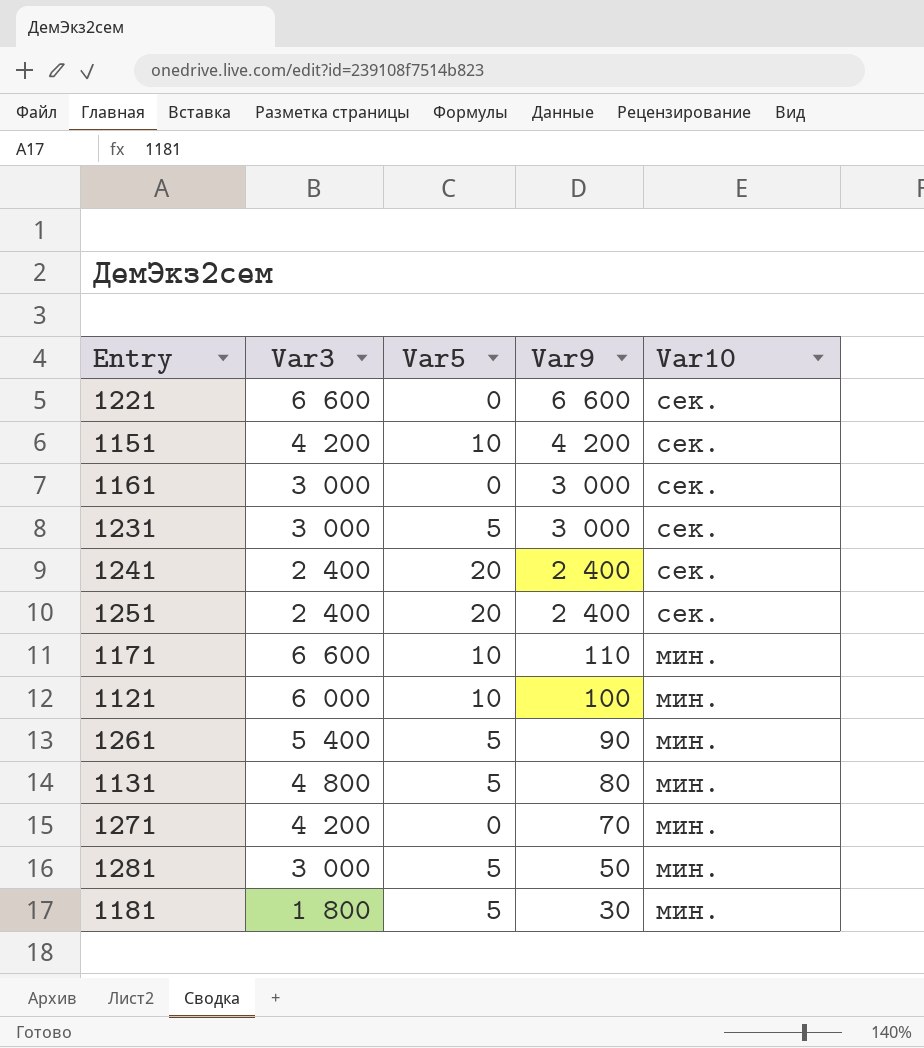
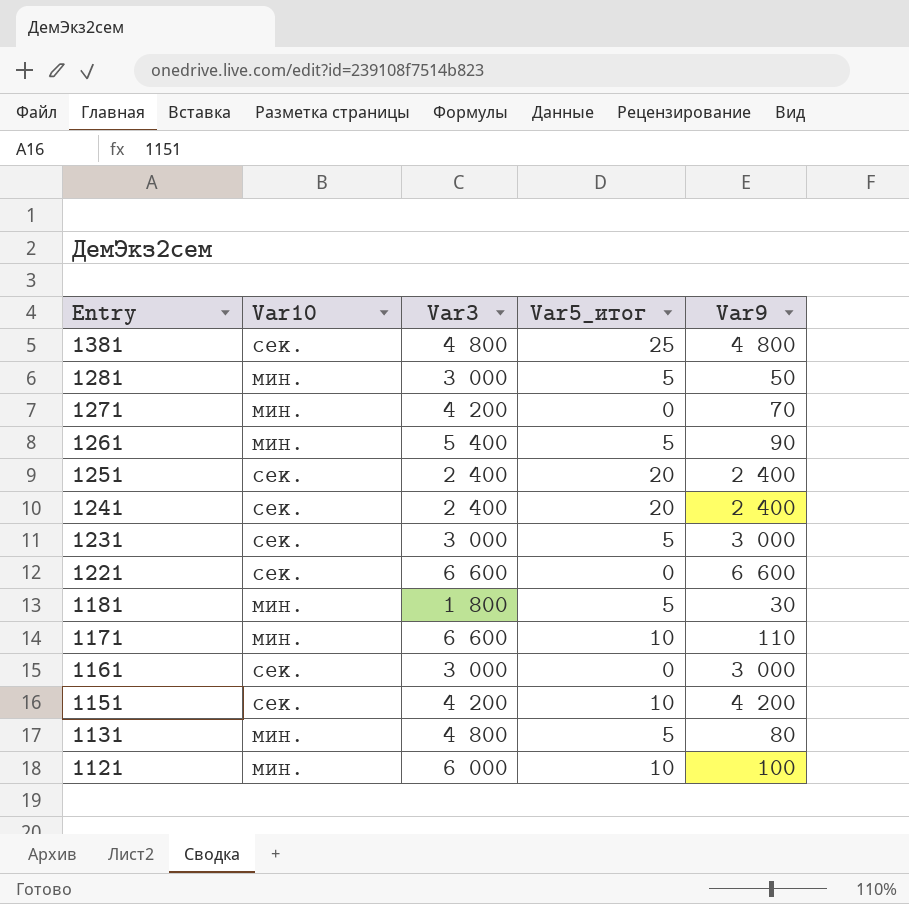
row order: Var9 descending -> Entry descending
column Var10 | position: 5 -> 2
column name: Var5 -> Var5_итог
row 1381: none -> сек. | 4 800 | 25 | 4 800

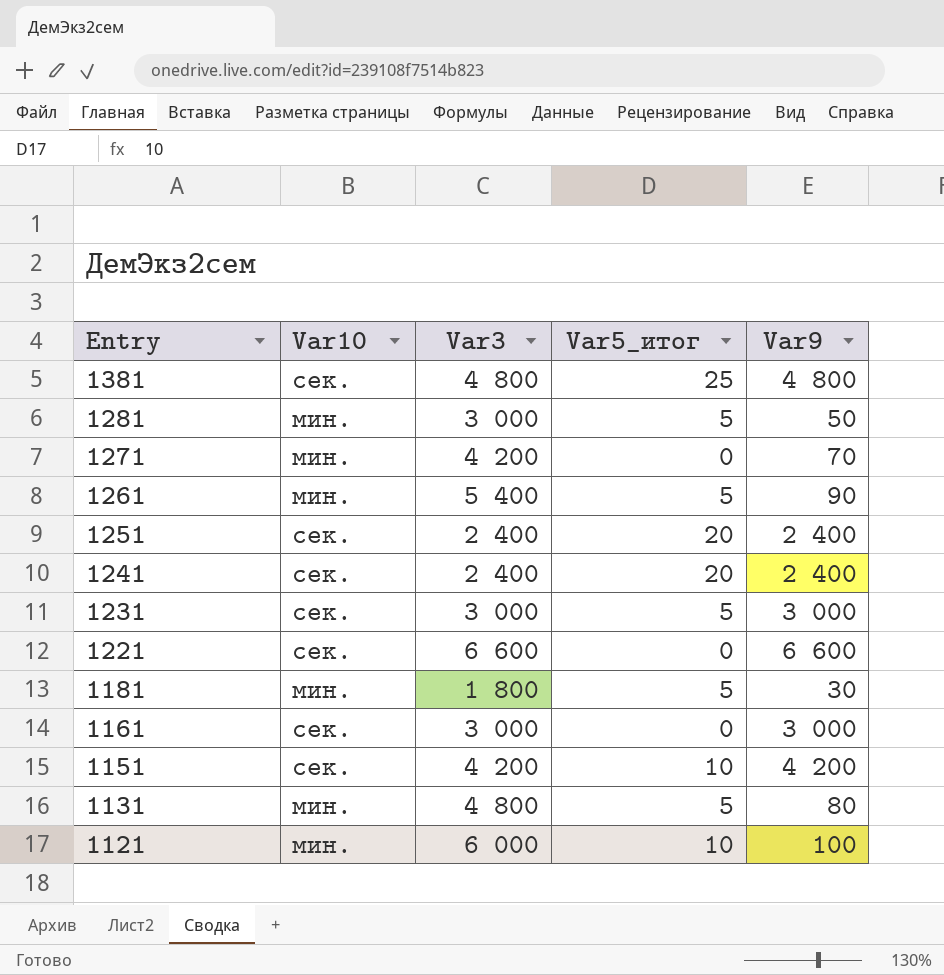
row 1171: мин. | 6 600 | 10 | 110 -> none

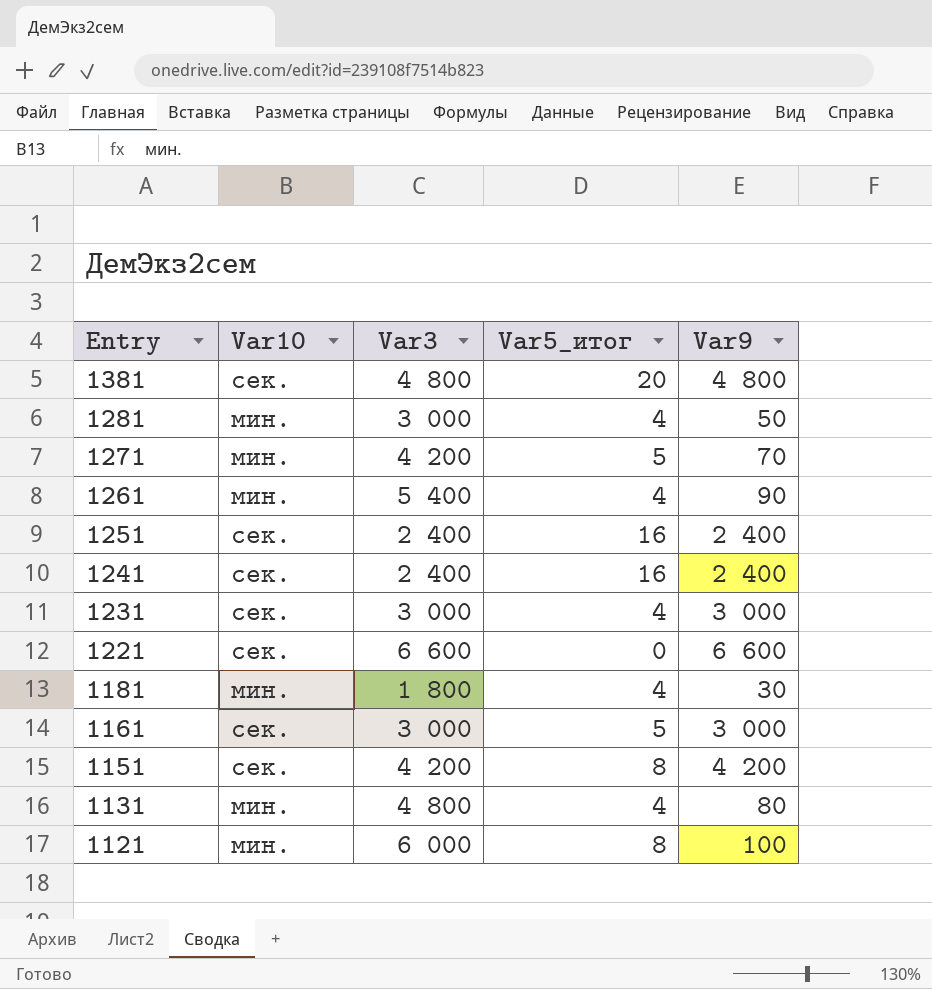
1381 | Var5_итог: 25 -> 20
1281 | Var5_итог: 5 -> 4
1271 | Var5_итог: 0 -> 5
1261 | Var5_итог: 5 -> 4
1251 | Var5_итог: 20 -> 16
1241 | Var5_итог: 20 -> 16
1231 | Var5_итог: 5 -> 4
1181 | Var5_итог: 5 -> 4
1161 | Var5_итог: 0 -> 5
1151 | Var5_итог: 10 -> 8
1131 | Var5_итог: 5 -> 4
1121 | Var5_итог: 10 -> 8

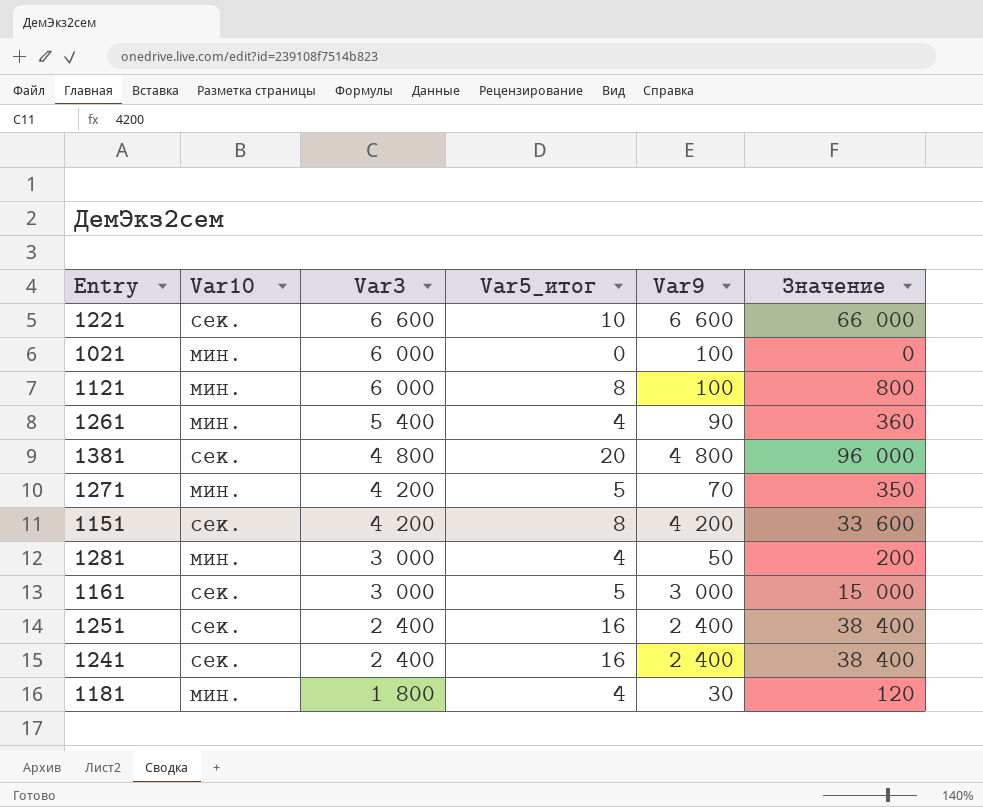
row order: Entry descending -> Var3 descending
column Значение | formula: none -> [Var5_итог] * [Var9]
row 1231: сек. | 3 000 | 4 | 3 000 -> none
row 1131: мин. | 4 800 | 4 | 80 -> none
1221 | Var5_итог: 0 -> 10
row 1021: none -> мин. | 6 000 | 0 | 100 | 0

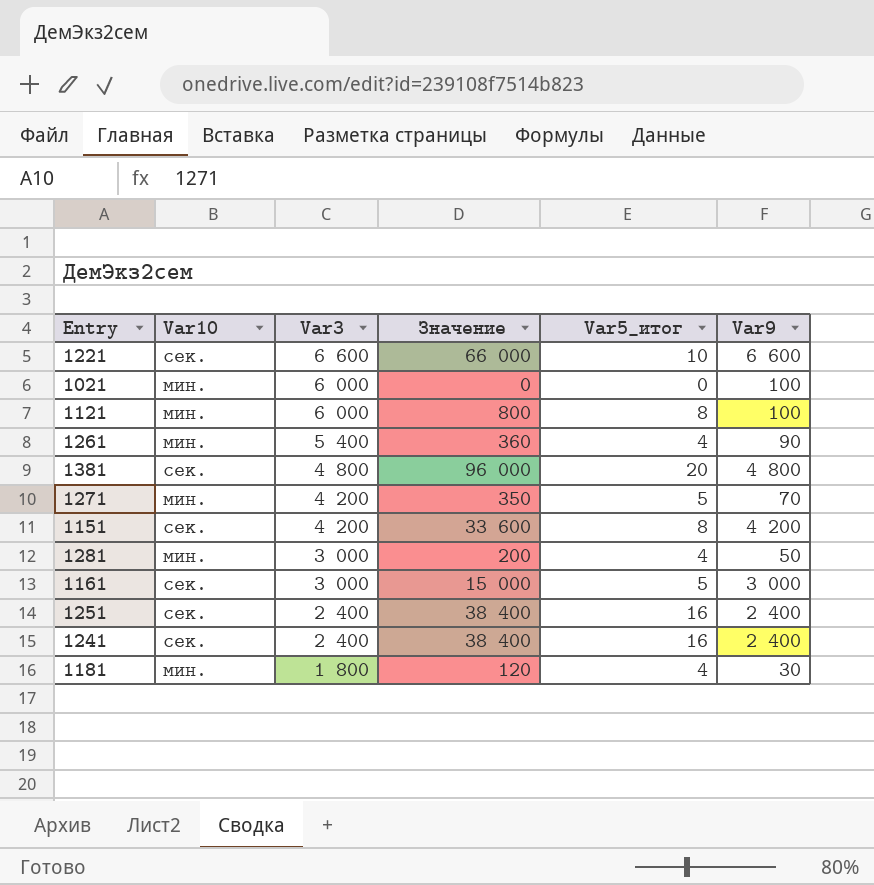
column Значение | position: 6 -> 4

